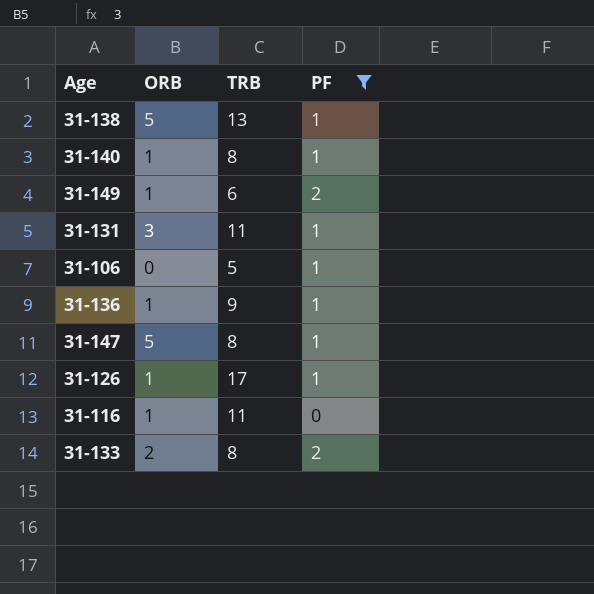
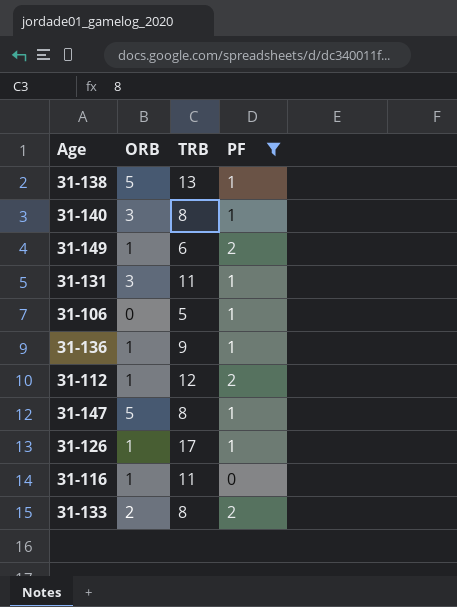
31-140 | ORB: 1 -> 3
row 31-112: none -> 1 | 12 | 2

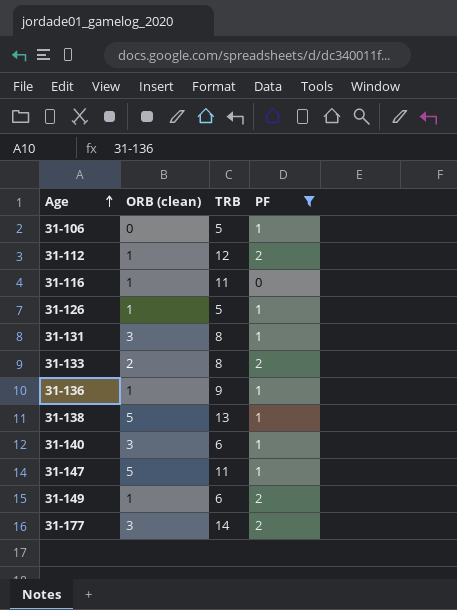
row order: none -> Age ascending
column name: ORB -> ORB (clean)
31-126 | TRB: 17 -> 5
31-131 | TRB: 11 -> 8
31-140 | TRB: 8 -> 6
31-147 | TRB: 8 -> 11
row 31-177: none -> 3 | 14 | 2

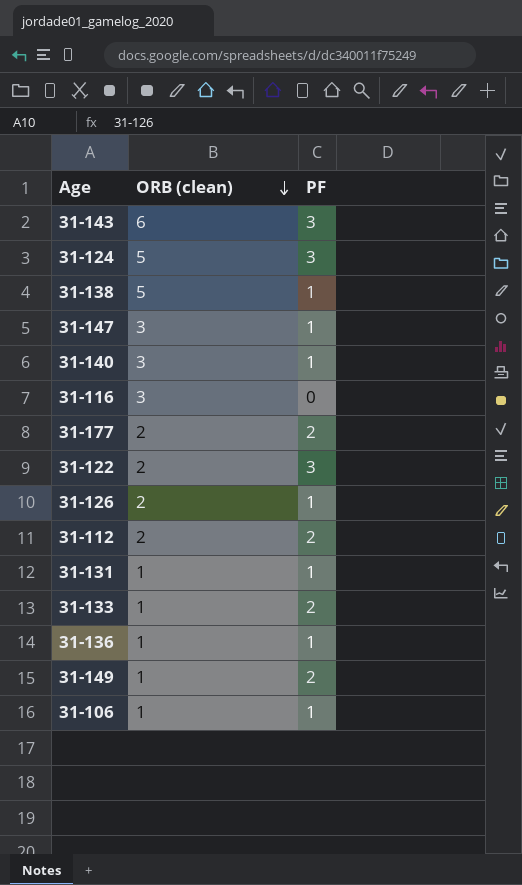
filter: PF != 3 -> none
row order: Age ascending -> ORB (clean) descending
column TRB | position: 3 -> none
31-147 | ORB (clean): 5 -> 3
31-116 | ORB (clean): 1 -> 3
31-177 | ORB (clean): 3 -> 2
31-126 | ORB (clean): 1 -> 2
31-112 | ORB (clean): 1 -> 2
31-131 | ORB (clean): 3 -> 1
31-133 | ORB (clean): 2 -> 1
31-106 | ORB (clean): 0 -> 1

